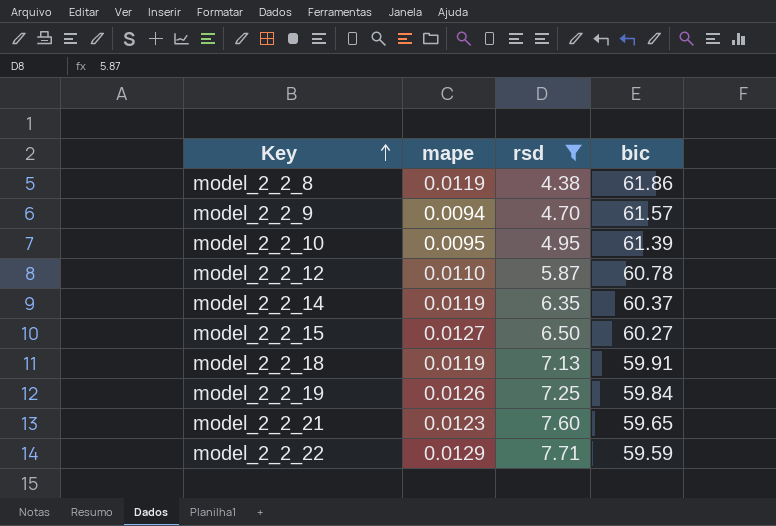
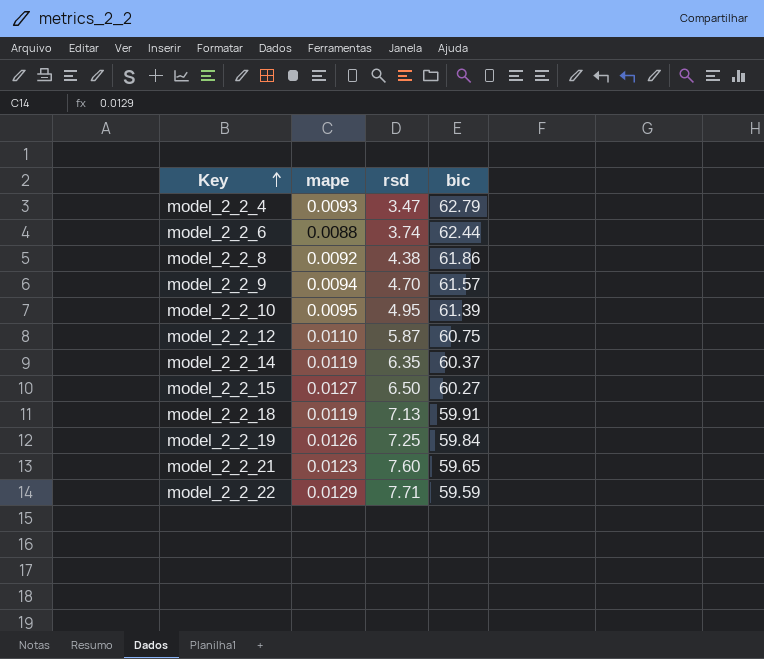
filter: rsd >= 4.38 -> none
model_2_2_8 | mape: 0.0119 -> 0.0092
model_2_2_12 | bic: 60.78 -> 60.75

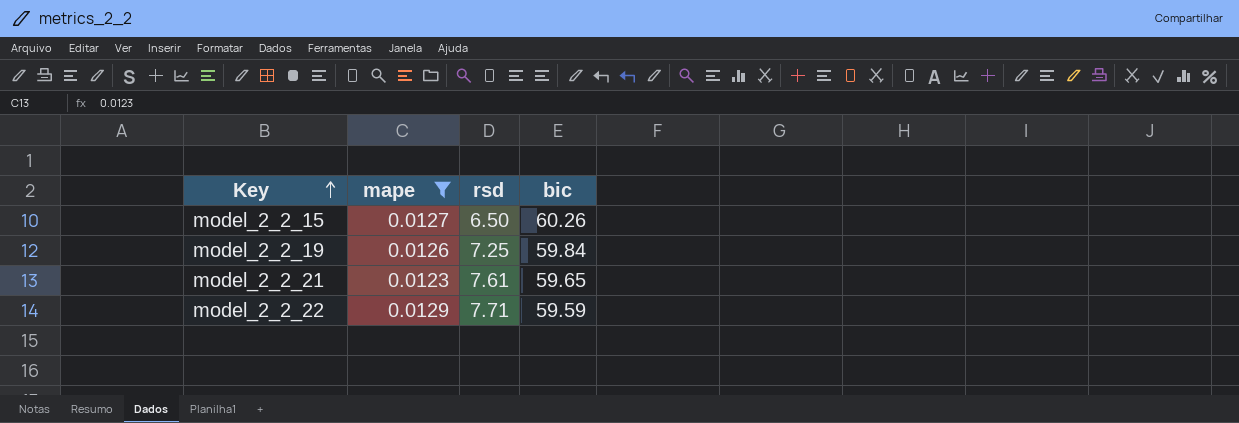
filter: none -> mape >= 0.0123
model_2_2_15 | bic: 60.27 -> 60.26
model_2_2_21 | rsd: 7.60 -> 7.61

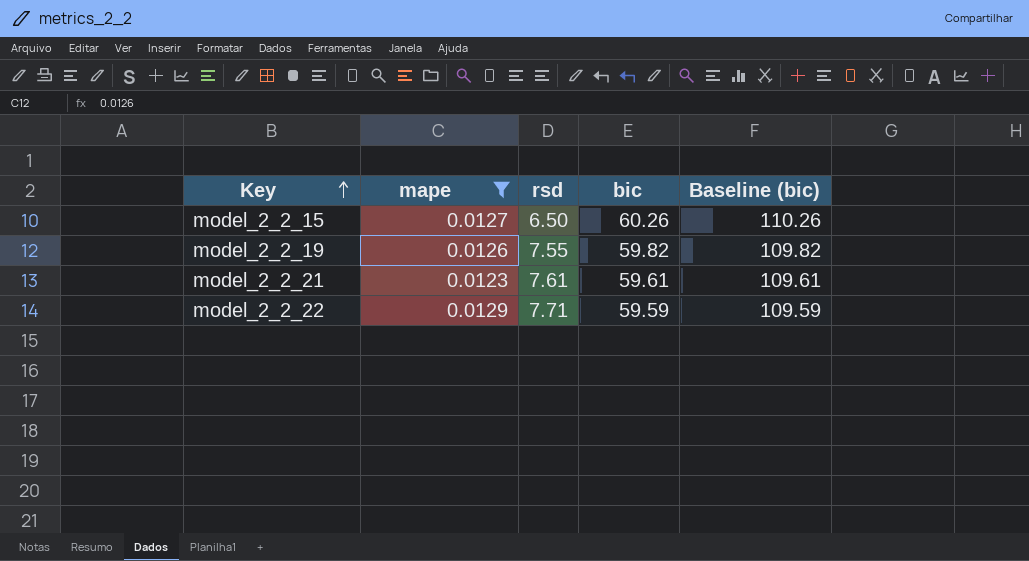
column Baseline (bic) | formula: none -> [bic] + 50
model_2_2_19 | rsd: 7.25 -> 7.55
model_2_2_19 | bic: 59.84 -> 59.82
model_2_2_21 | bic: 59.65 -> 59.61

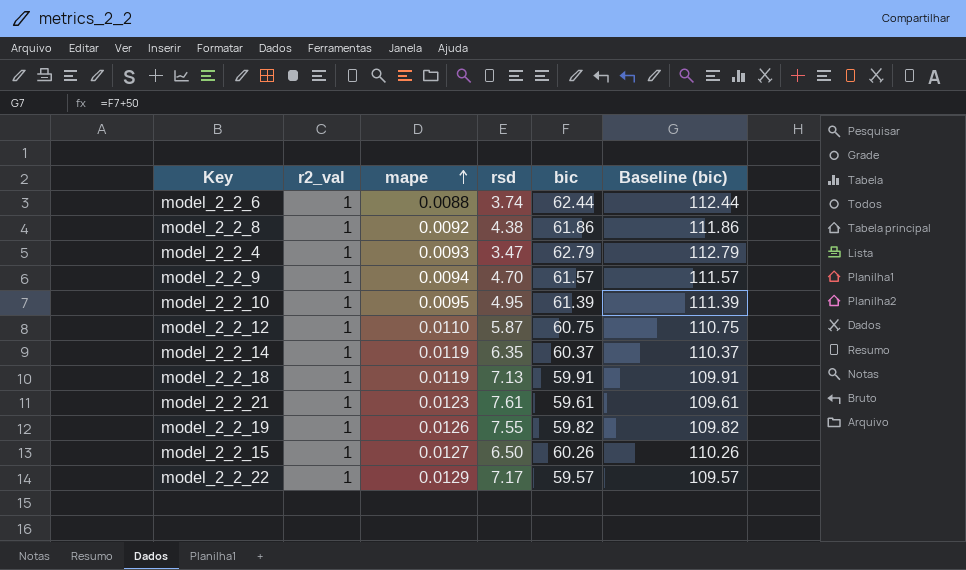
filter: mape >= 0.0123 -> none
row order: Key ascending -> mape ascending
column r2_val | position: none -> 2
model_2_2_22 | rsd: 7.71 -> 7.17
model_2_2_22 | bic: 59.59 -> 59.57
model_2_2_22 | Baseline (bic): 109.59 -> 109.57

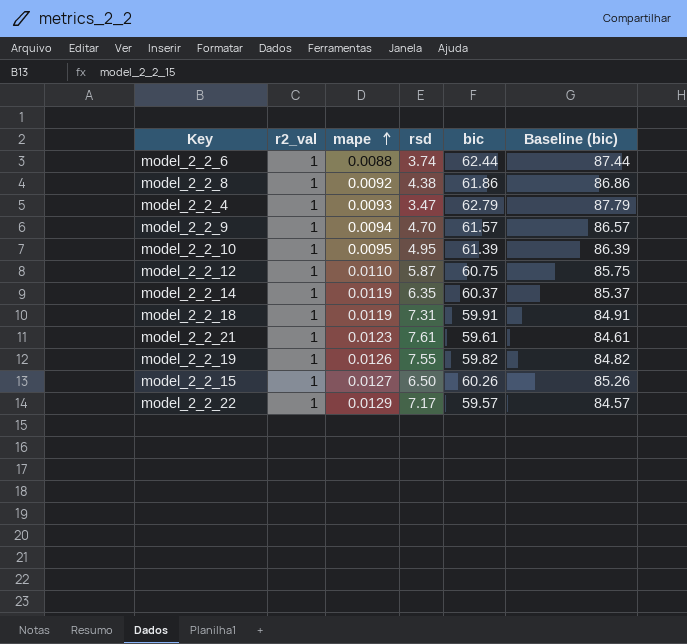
column Baseline (bic) | formula: [bic] + 50 -> [bic] + 25
model_2_2_18 | rsd: 7.13 -> 7.31

